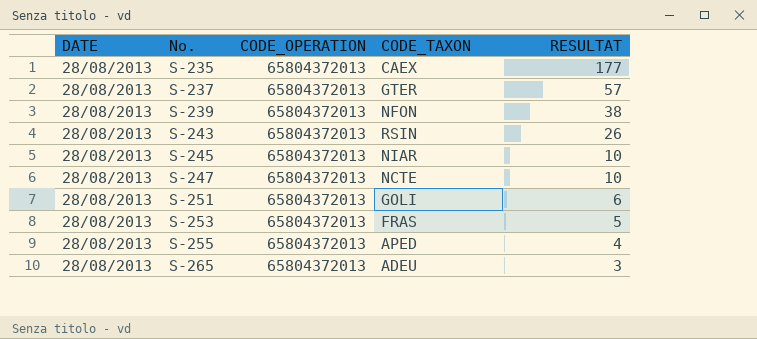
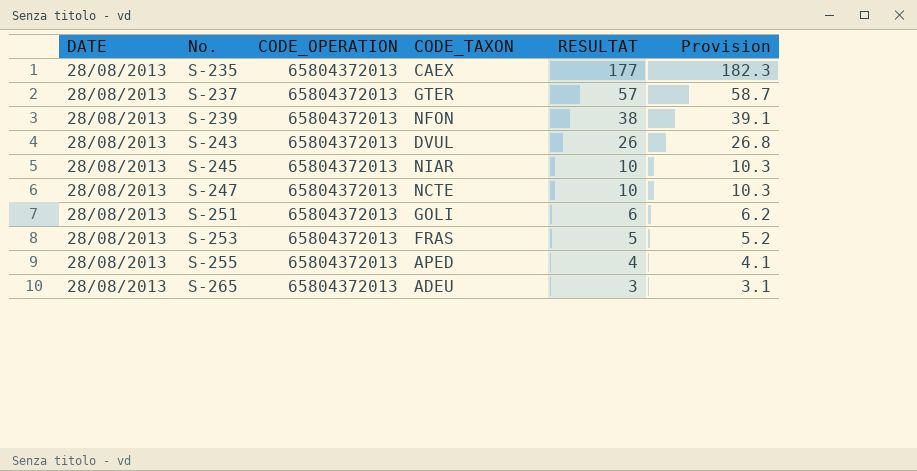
column Provision | formula: none -> [RESULTAT] * 1.03
S-243 | CODE_TAXON: RSIN -> DVUL

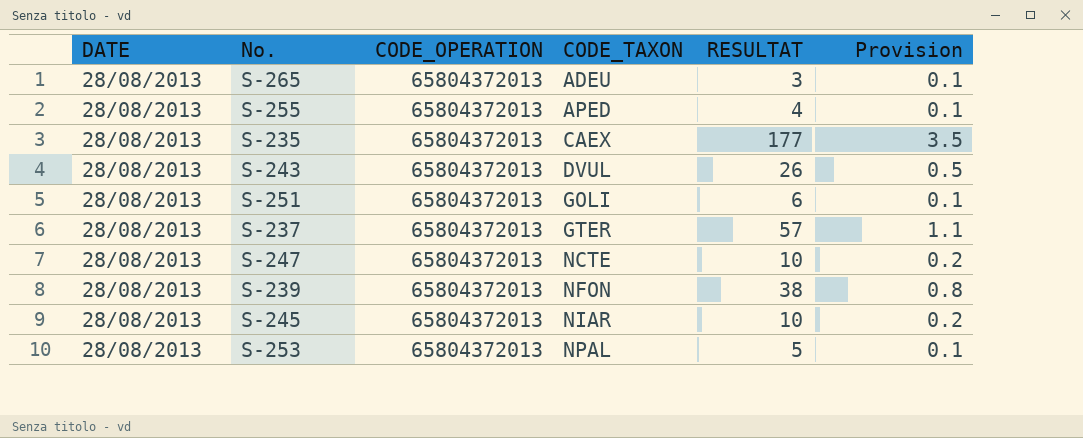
row order: No. ascending -> CODE_TAXON ascending
column Provision | formula: [RESULTAT] * 1.03 -> [RESULTAT] * 0.02
S-253 | CODE_TAXON: FRAS -> NPAL

